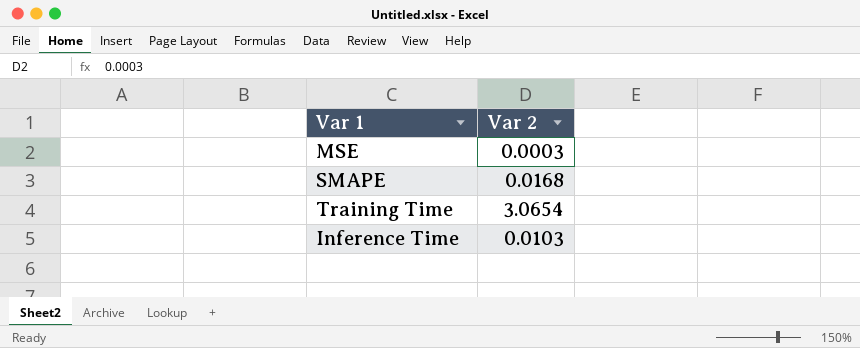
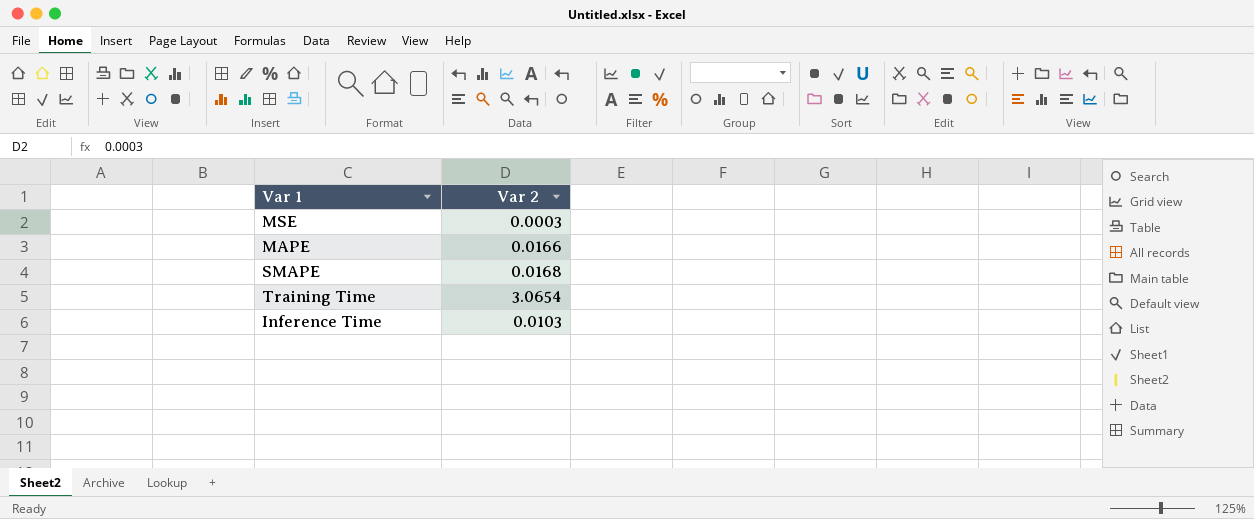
row MAPE: none -> 0.0166

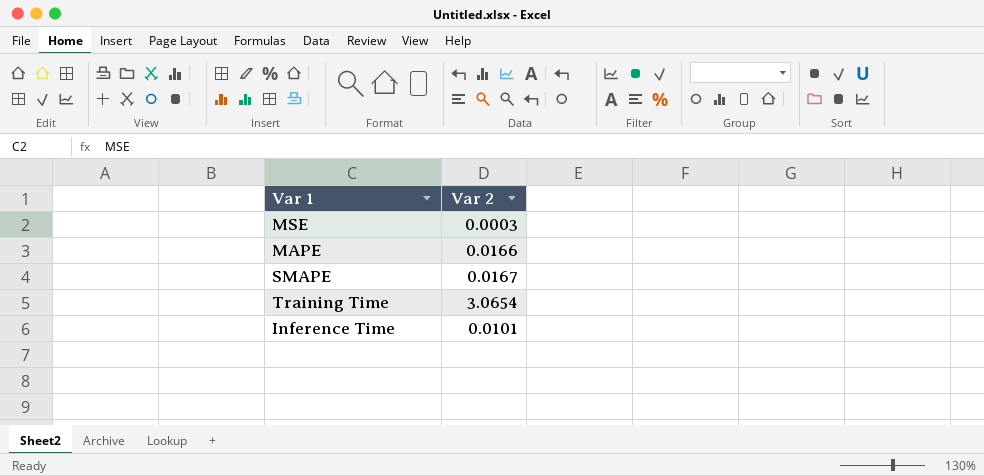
SMAPE | Var 2: 0.0168 -> 0.0167
Inference Time | Var 2: 0.0103 -> 0.0101

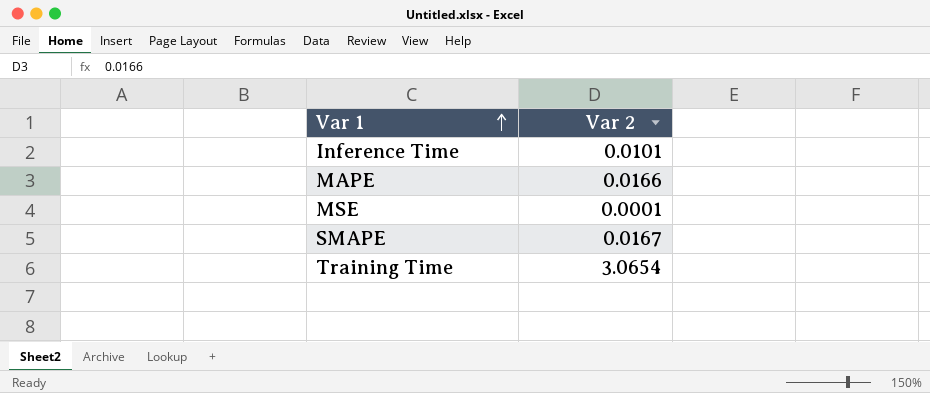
row order: none -> Var 1 ascending
MSE | Var 2: 0.0003 -> 0.0001

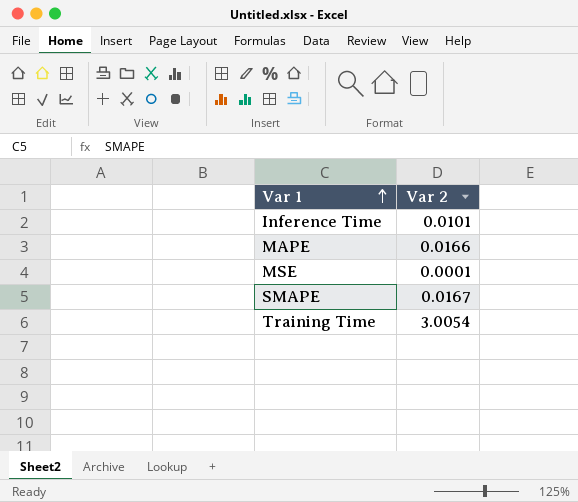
Training Time | Var 2: 3.0654 -> 3.0054

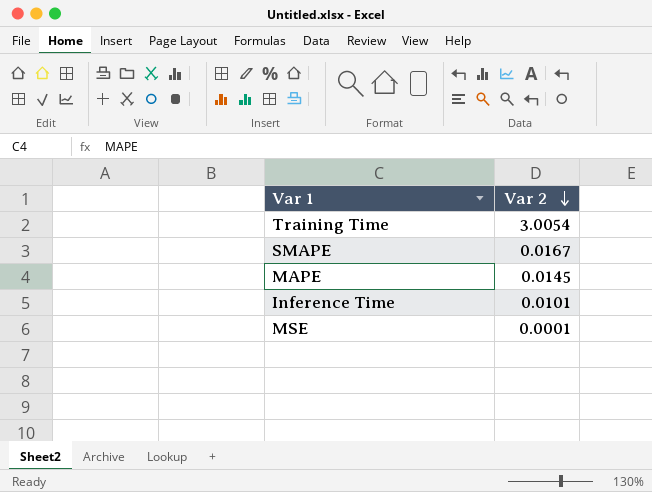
row order: Var 1 ascending -> Var 2 descending
MAPE | Var 2: 0.0166 -> 0.0145

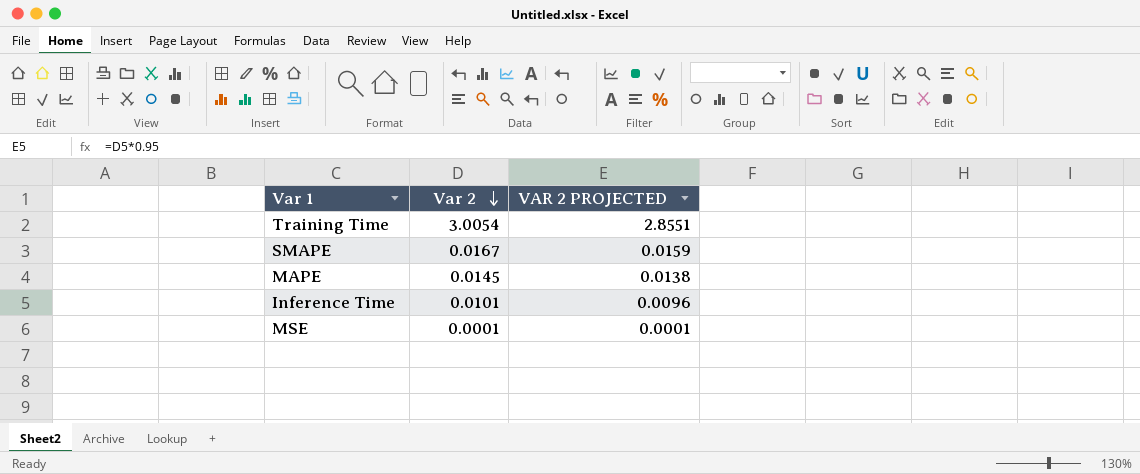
column VAR 2 PROJECTED | formula: none -> [Var 2] * 0.95

